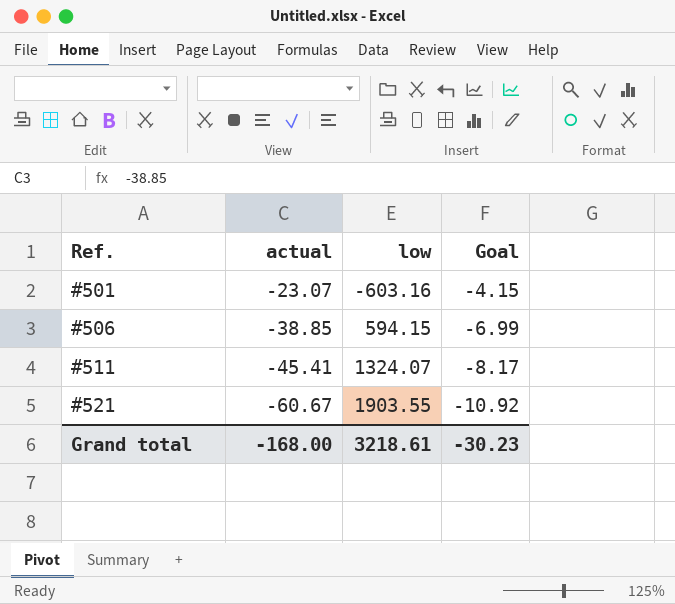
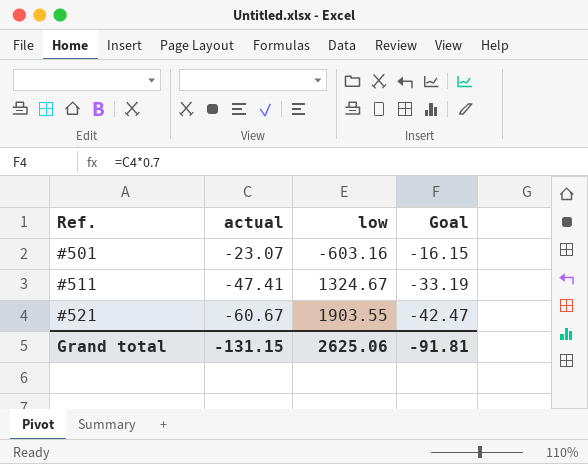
column Goal | formula: [actual] * 0.18 -> [actual] * 0.7
row #506: -38.85 | 594.15 | -6.99 -> none
#511 | actual: -45.41 -> -47.41
#511 | low: 1324.07 -> 1324.67
Grand total | actual: -168.00 -> -131.15
Grand total | low: 3218.61 -> 2625.06
Grand total | Goal: -30.23 -> -91.81

